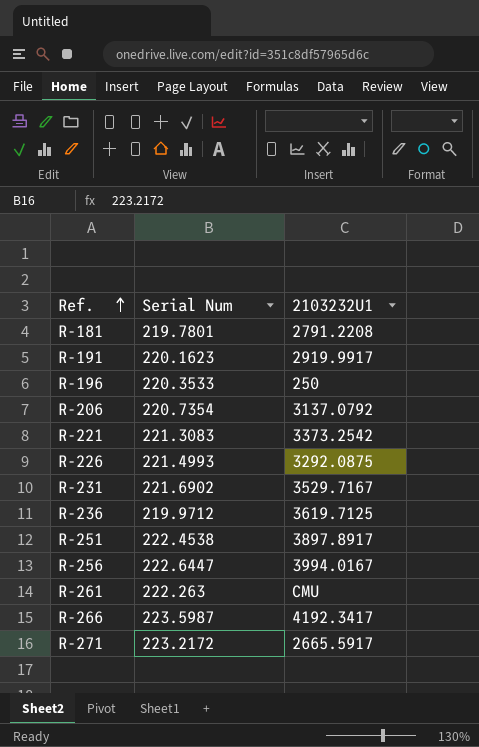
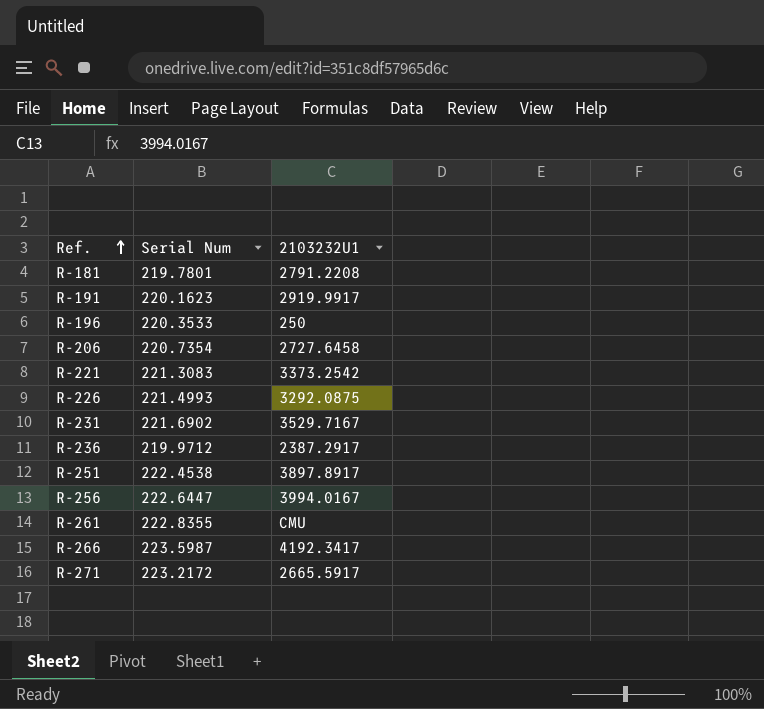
R-206 | 2103232U1: 3137.0792 -> 2727.6458
R-236 | 2103232U1: 3619.7125 -> 2387.2917
R-261 | Serial Num: 222.263 -> 222.8355

